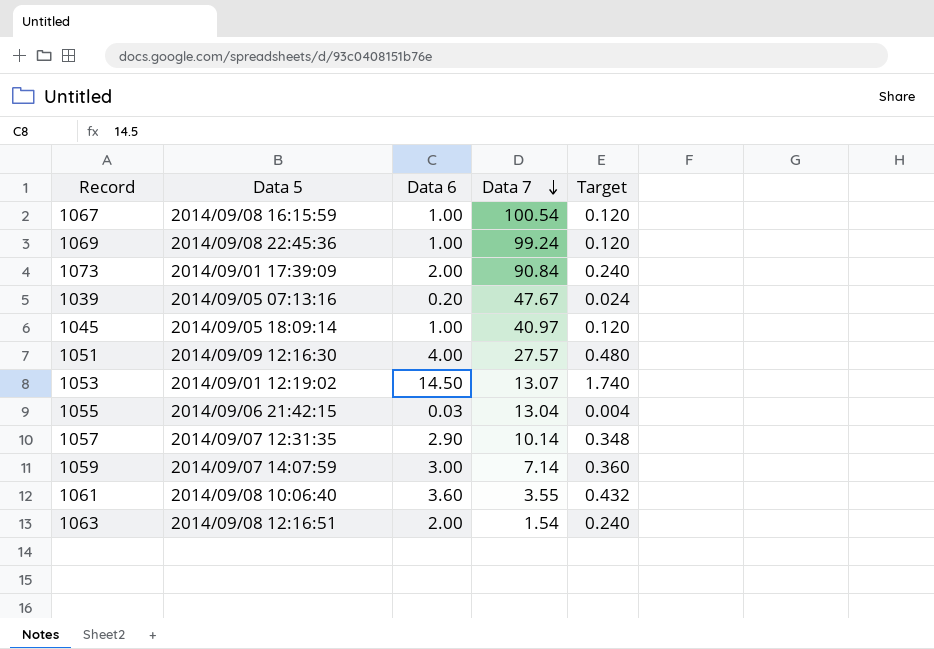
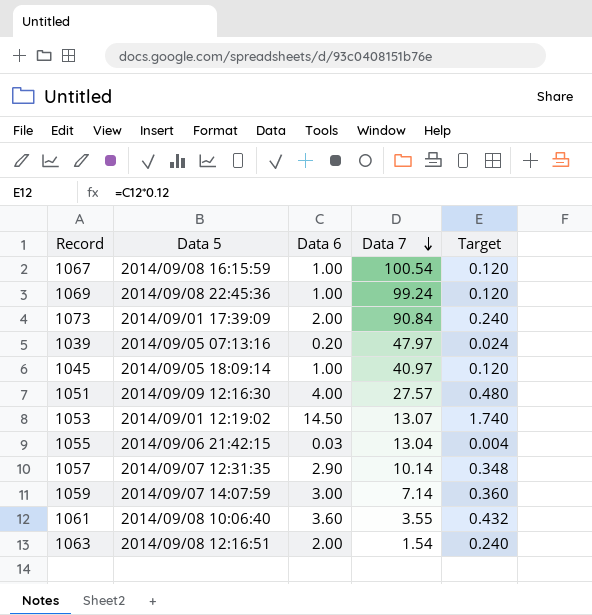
1039 | Data 7: 47.67 -> 47.97

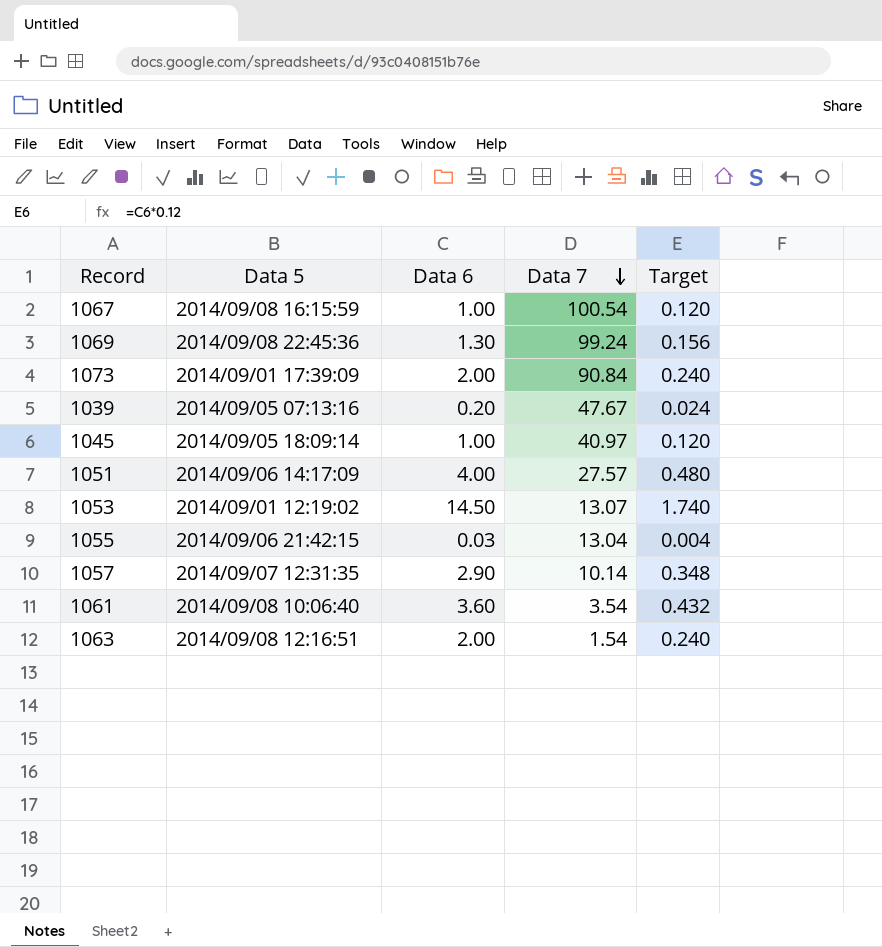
row 1059: 2014/09/07 14:07:59 | 3.00 | 7.14 | 0.360 -> none
1069 | Data 6: 1.00 -> 1.30
1069 | Target: 0.120 -> 0.156
1039 | Data 7: 47.97 -> 47.67
1051 | Data 5: 2014/09/09 12:16:30 -> 2014/09/06 14:17:09
1061 | Data 7: 3.55 -> 3.54

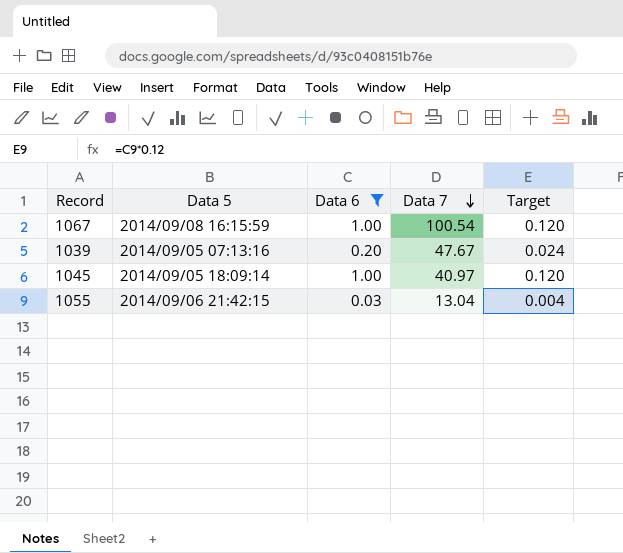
filter: none -> Data 6 <= 1.00

